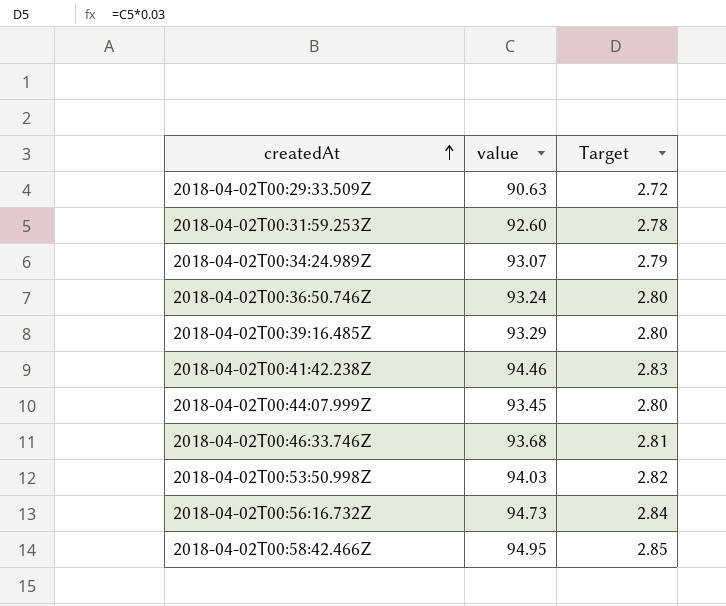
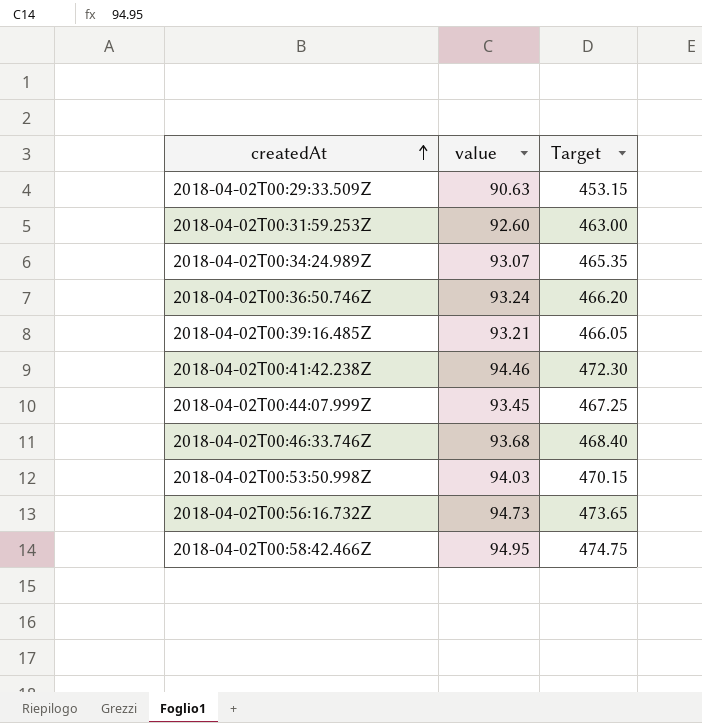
column Target | formula: [value] * 0.03 -> [value] * 5
2018-04-02T00:39:16.485Z | value: 93.29 -> 93.21

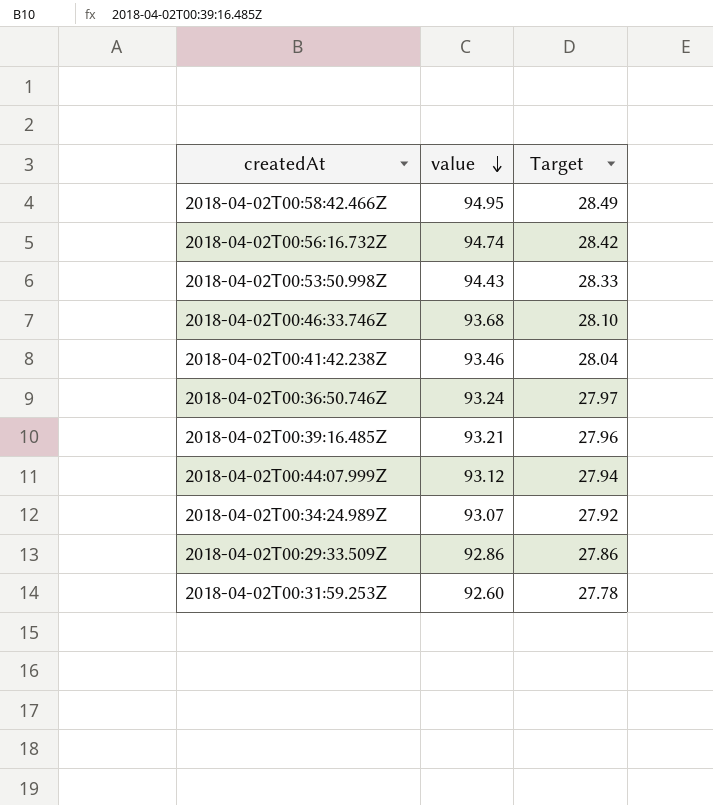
row order: createdAt ascending -> value descending
column Target | formula: [value] * 5 -> [value] * 0.3
2018-04-02T00:56:16.732Z | value: 94.73 -> 94.74
2018-04-02T00:53:50.998Z | value: 94.03 -> 94.43
2018-04-02T00:41:42.238Z | value: 94.46 -> 93.46
2018-04-02T00:44:07.999Z | value: 93.45 -> 93.12
2018-04-02T00:29:33.509Z | value: 90.63 -> 92.86

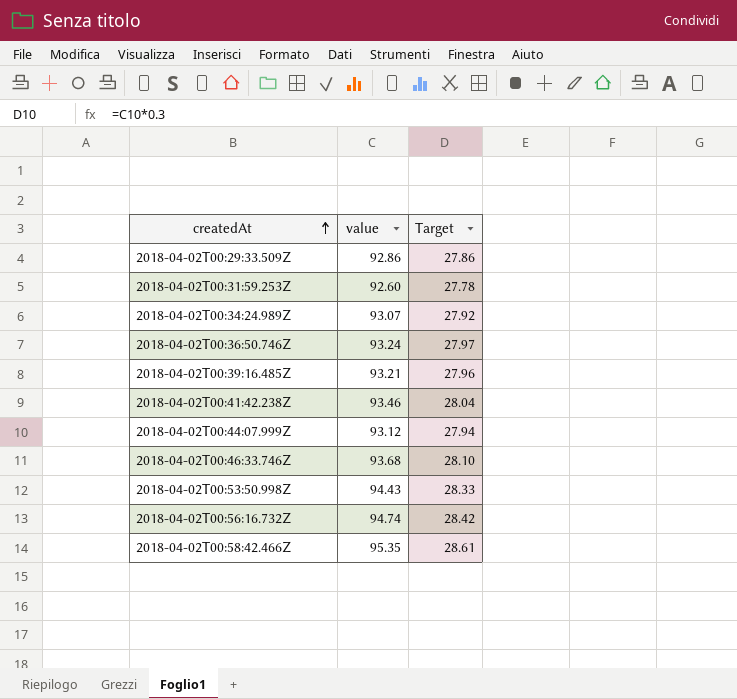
row order: value descending -> createdAt ascending
2018-04-02T00:58:42.466Z | value: 94.95 -> 95.35
2018-04-02T00:58:42.466Z | Target: 28.49 -> 28.61

